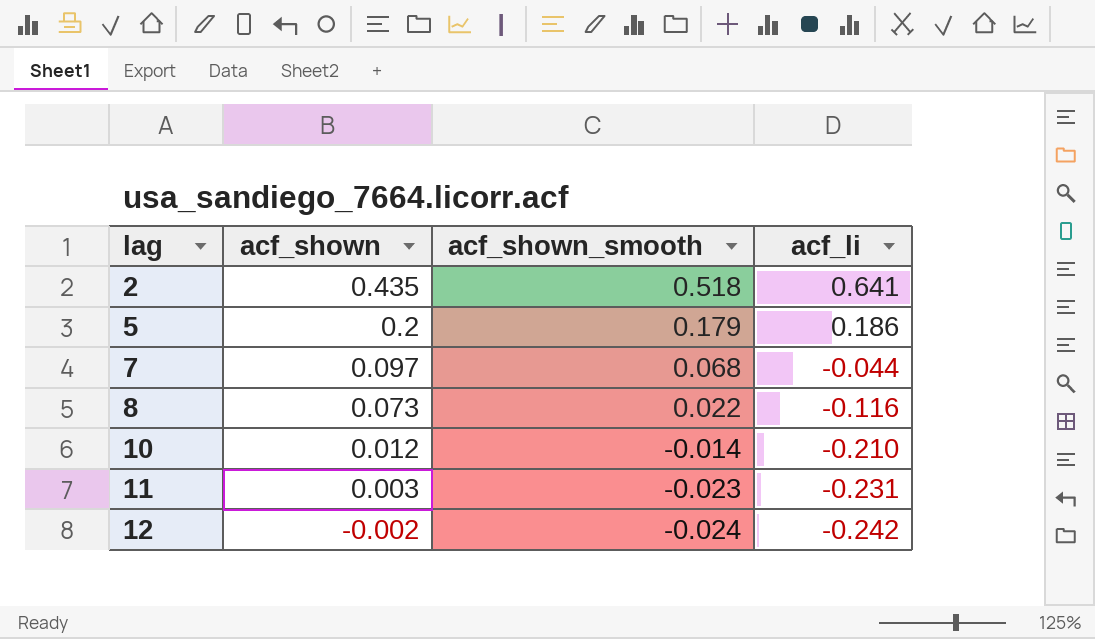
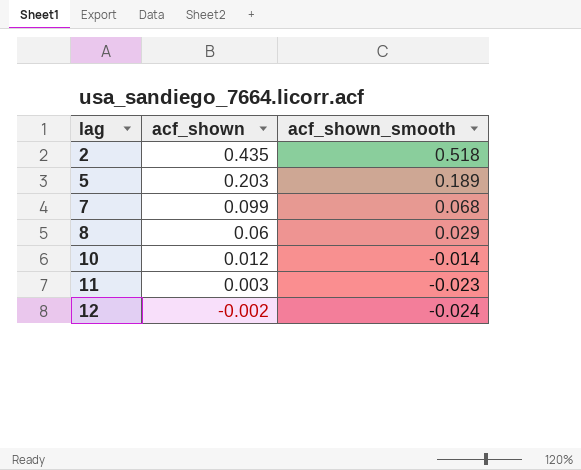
column acf_li | position: 4 -> none
5 | acf_shown: 0.2 -> 0.203
5 | acf_shown_smooth: 0.179 -> 0.189
7 | acf_shown: 0.097 -> 0.099
8 | acf_shown: 0.073 -> 0.06
8 | acf_shown_smooth: 0.022 -> 0.029

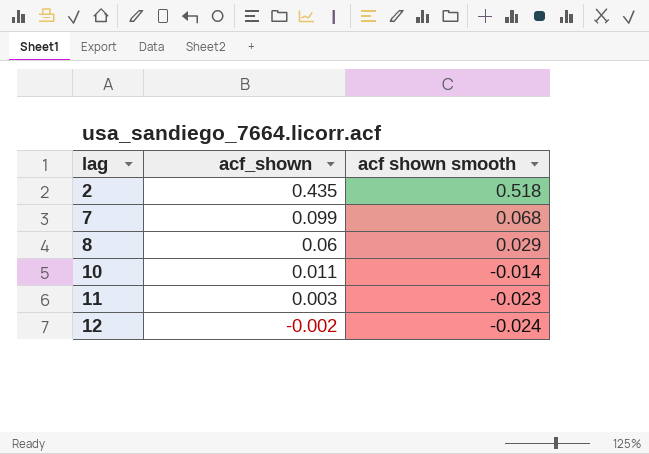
column name: acf_shown_smooth -> acf shown smooth
row 5: 0.203 | 0.189 -> none
10 | acf_shown: 0.012 -> 0.011

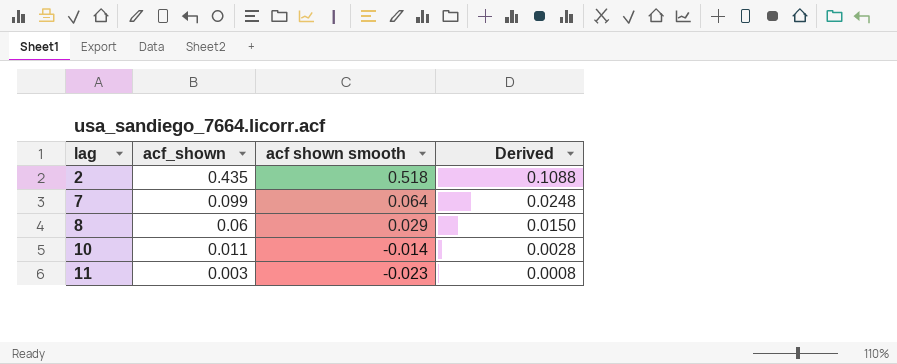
column Derived | formula: none -> [acf_shown] * 0.25
row 12: -0.002 | -0.024 -> none
7 | acf shown smooth: 0.068 -> 0.064

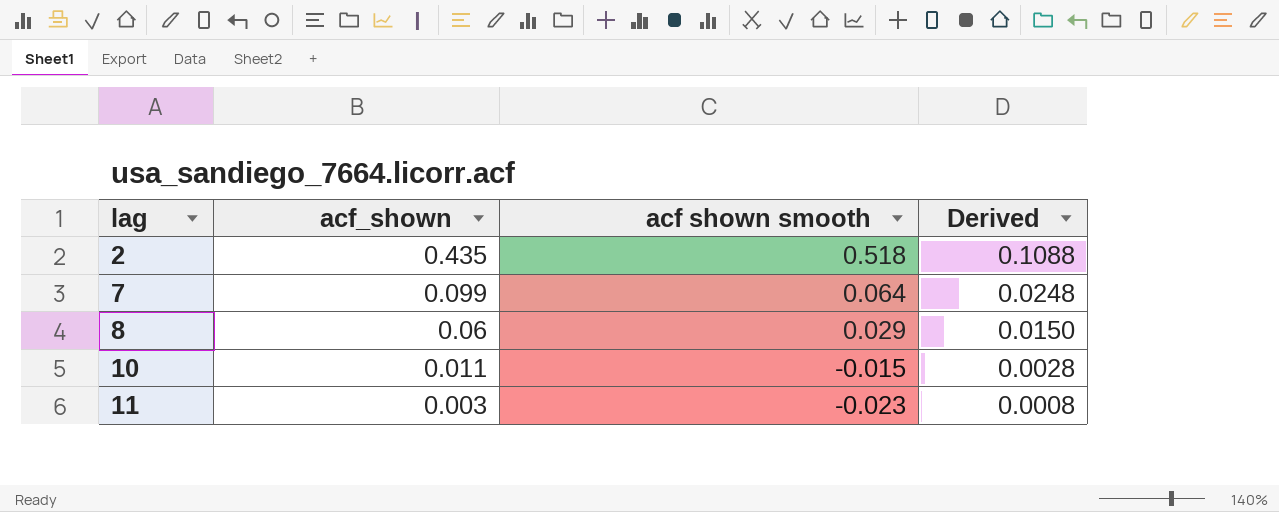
10 | acf shown smooth: -0.014 -> -0.015

